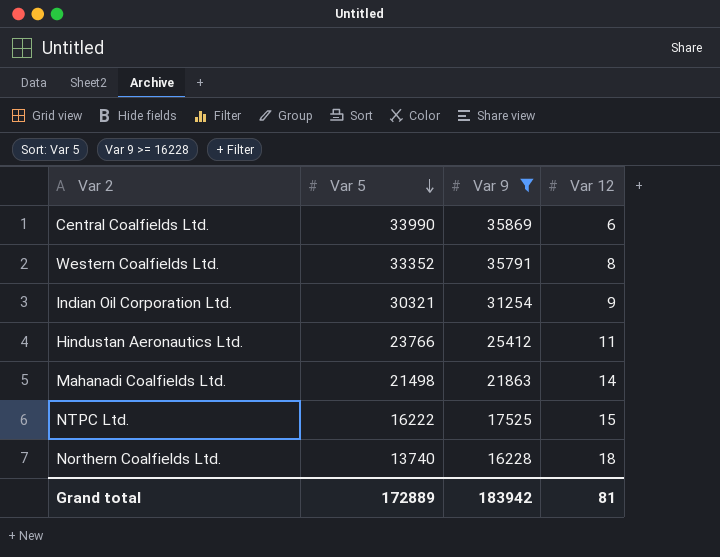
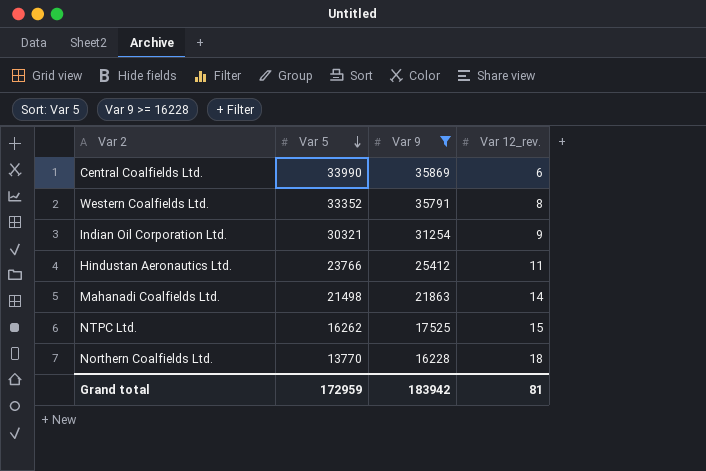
column name: Var 12 -> Var 12_rev.
NTPC Ltd. | Var 5: 16222 -> 16262
Northern Coalfields Ltd. | Var 5: 13740 -> 13770
Grand total | Var 5: 172889 -> 172959

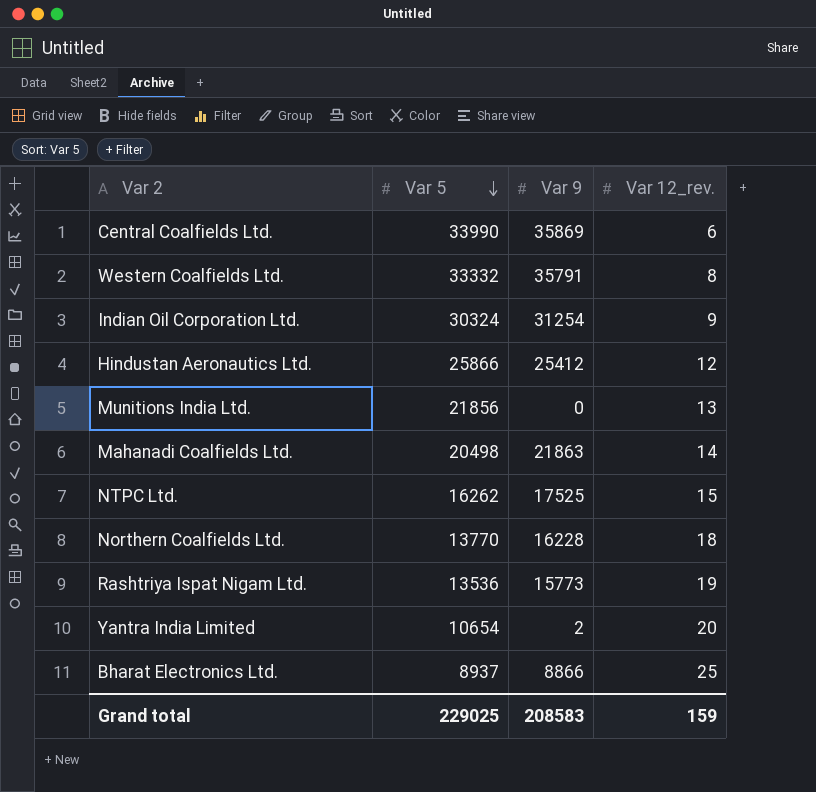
filter: Var 9 >= 16228 -> none
Western Coalfields Ltd. | Var 5: 33352 -> 33332
Indian Oil Corporation Ltd. | Var 5: 30321 -> 30324
Hindustan Aeronautics Ltd. | Var 5: 23766 -> 25866
Hindustan Aeronautics Ltd. | Var 12_rev.: 11 -> 12
Mahanadi Coalfields Ltd. | Var 5: 21498 -> 20498
Grand total | Var 5: 172959 -> 229025
Grand total | Var 9: 183942 -> 208583
Grand total | Var 12_rev.: 81 -> 159

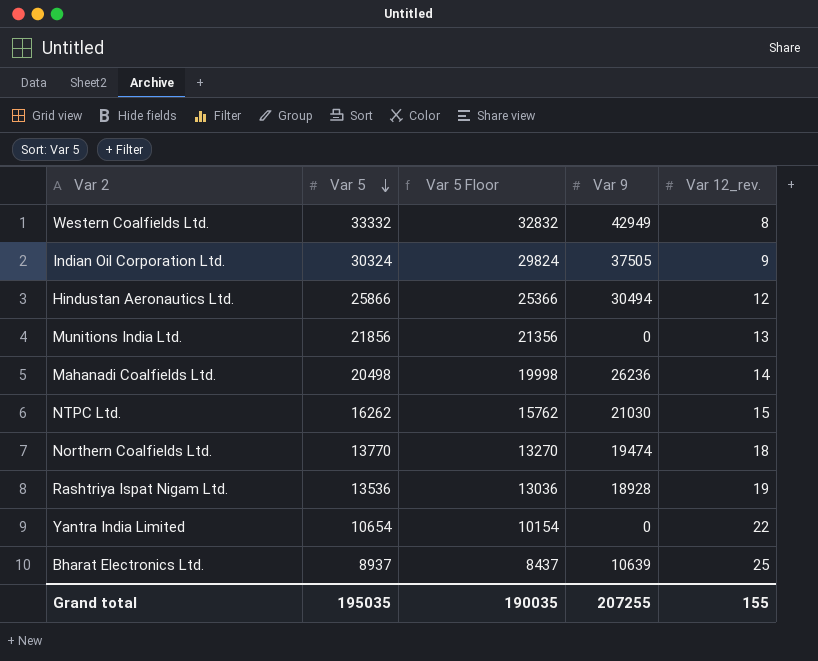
column Var 5 Floor | formula: none -> [Var 5] - 500
row Central Coalfields Ltd.: 33990 | 35869 | 6 -> none
Western Coalfields Ltd. | Var 9: 35791 -> 42949
Indian Oil Corporation Ltd. | Var 9: 31254 -> 37505
Hindustan Aeronautics Ltd. | Var 9: 25412 -> 30494
Mahanadi Coalfields Ltd. | Var 9: 21863 -> 26236
NTPC Ltd. | Var 9: 17525 -> 21030
Northern Coalfields Ltd. | Var 9: 16228 -> 19474
Rashtriya Ispat Nigam Ltd. | Var 9: 15773 -> 18928
Yantra India Limited | Var 9: 2 -> 0
Yantra India Limited | Var 12_rev.: 20 -> 22
Bharat Electronics Ltd. | Var 9: 8866 -> 10639
Grand total | Var 5: 229025 -> 195035
Grand total | Var 9: 208583 -> 207255
Grand total | Var 12_rev.: 159 -> 155

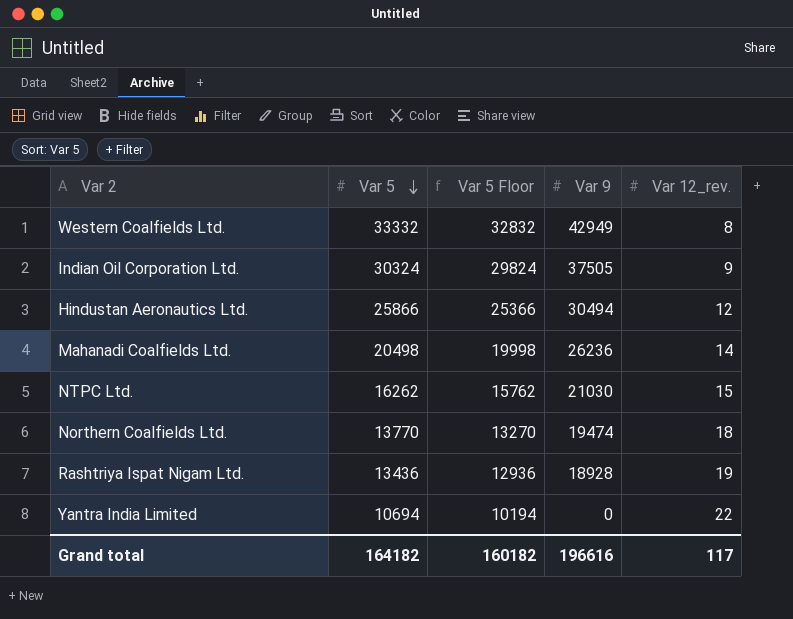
row Munitions India Ltd.: 21856 | 21356 | 0 | 13 -> none
row Bharat Electronics Ltd.: 8937 | 8437 | 10639 | 25 -> none
Rashtriya Ispat Nigam Ltd. | Var 5: 13536 -> 13436
Rashtriya Ispat Nigam Ltd. | Var 5 Floor: 13036 -> 12936
Yantra India Limited | Var 5: 10654 -> 10694
Yantra India Limited | Var 5 Floor: 10154 -> 10194
Grand total | Var 5: 195035 -> 164182
Grand total | Var 5 Floor: 190035 -> 160182
Grand total | Var 9: 207255 -> 196616
Grand total | Var 12_rev.: 155 -> 117

